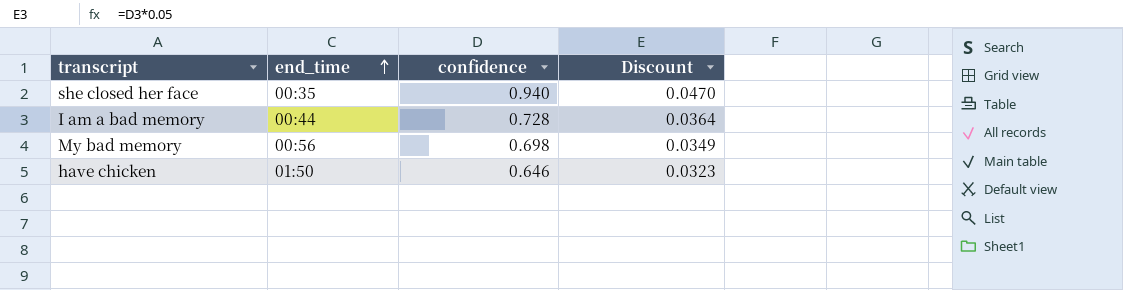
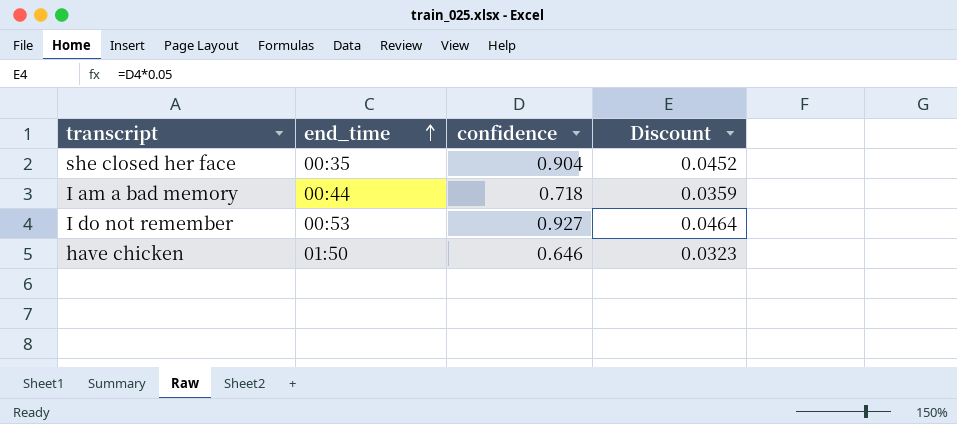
row My bad memory: 00:56 | 0.698 | 0.0349 -> none
she closed her face | confidence: 0.940 -> 0.904
she closed her face | Discount: 0.0470 -> 0.0452
I am a bad memory | confidence: 0.728 -> 0.718
I am a bad memory | Discount: 0.0364 -> 0.0359
row I do not remember: none -> 00:53 | 0.927 | 0.0464

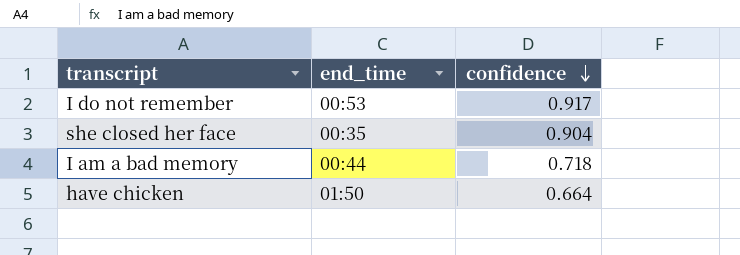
row order: end_time ascending -> confidence descending
column Discount | formula: [confidence] * 0.05 -> none
I do not remember | confidence: 0.927 -> 0.917
have chicken | confidence: 0.646 -> 0.664

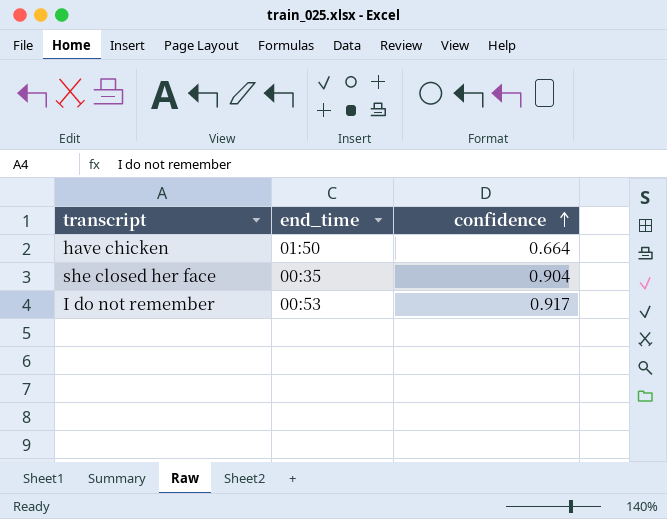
row order: confidence descending -> confidence ascending
row I am a bad memory: 00:44 | 0.718 -> none

